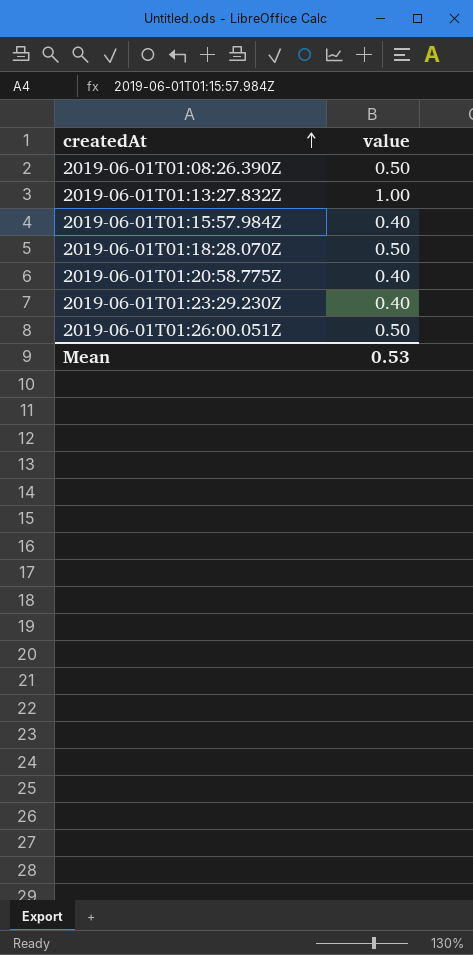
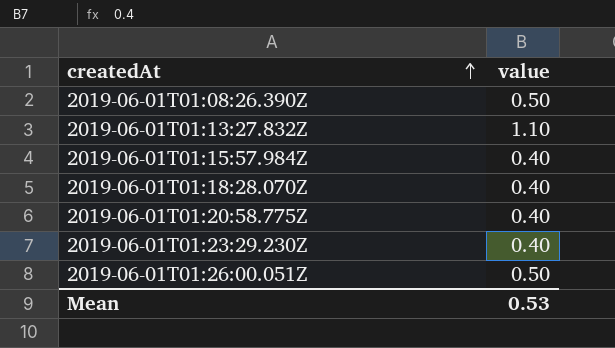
2019-06-01T01:13:27.832Z | value: 1.00 -> 1.10
2019-06-01T01:18:28.070Z | value: 0.50 -> 0.40

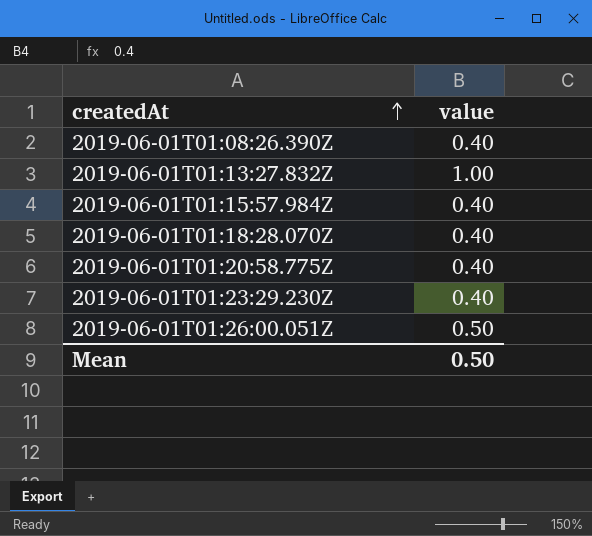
2019-06-01T01:08:26.390Z | value: 0.50 -> 0.40
2019-06-01T01:13:27.832Z | value: 1.10 -> 1.00
Mean | value: 0.53 -> 0.50

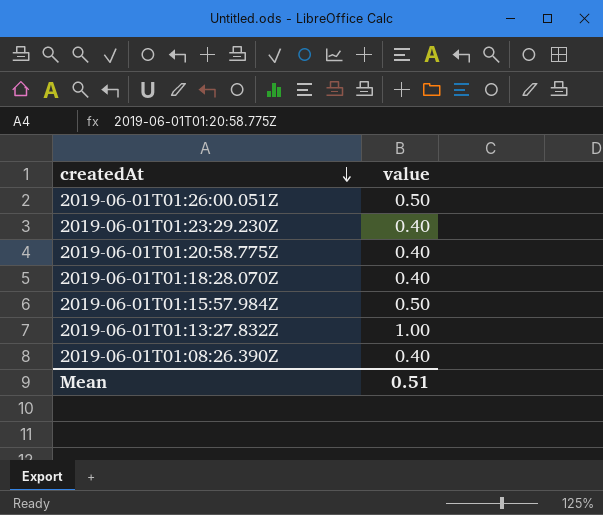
row order: createdAt ascending -> createdAt descending
2019-06-01T01:15:57.984Z | value: 0.40 -> 0.50
Mean | value: 0.50 -> 0.51

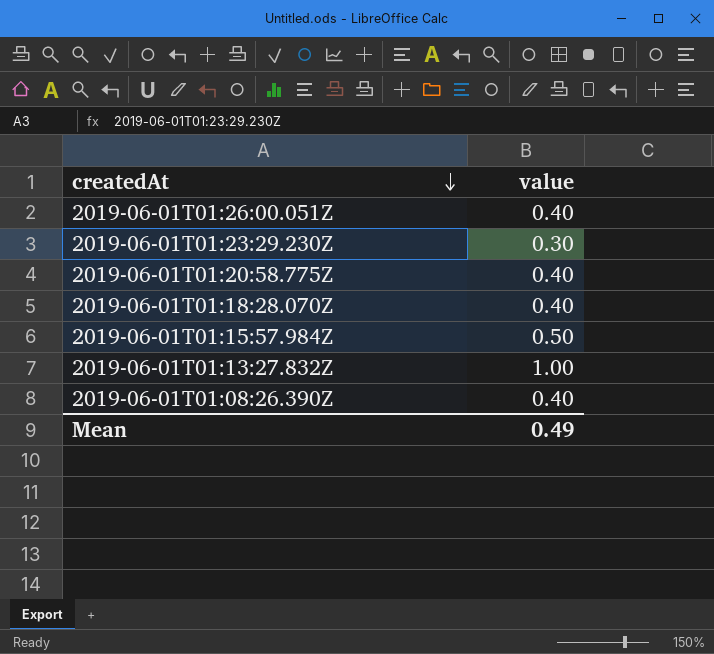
2019-06-01T01:26:00.051Z | value: 0.50 -> 0.40
2019-06-01T01:23:29.230Z | value: 0.40 -> 0.30
Mean | value: 0.51 -> 0.49

